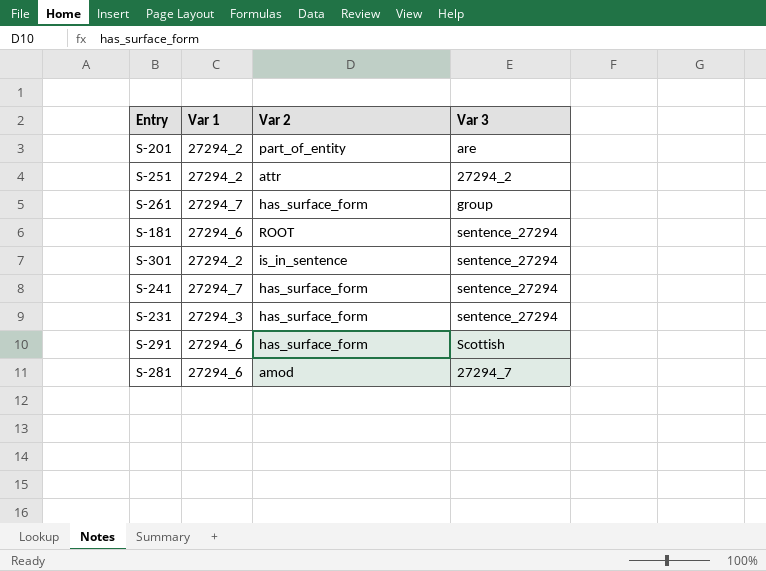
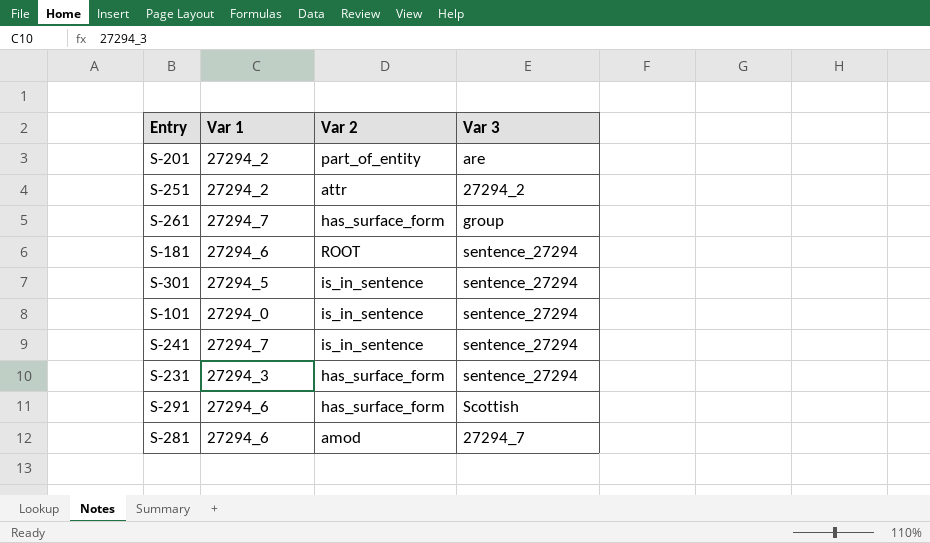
S-301 | Var 1: 27294_2 -> 27294_5
row S-101: none -> 27294_0 | is_in_sentence | sentence_27294
S-241 | Var 2: has_surface_form -> is_in_sentence

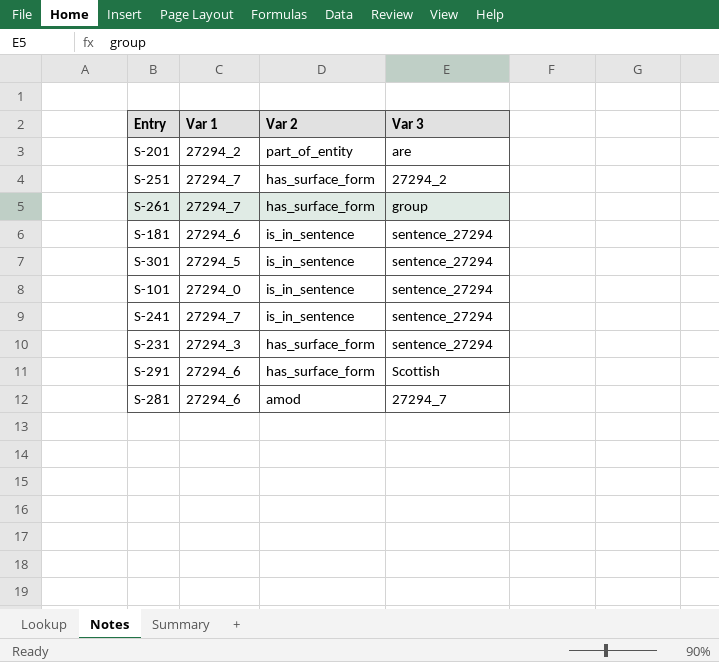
S-251 | Var 1: 27294_2 -> 27294_7
S-251 | Var 2: attr -> has_surface_form
S-181 | Var 2: ROOT -> is_in_sentence

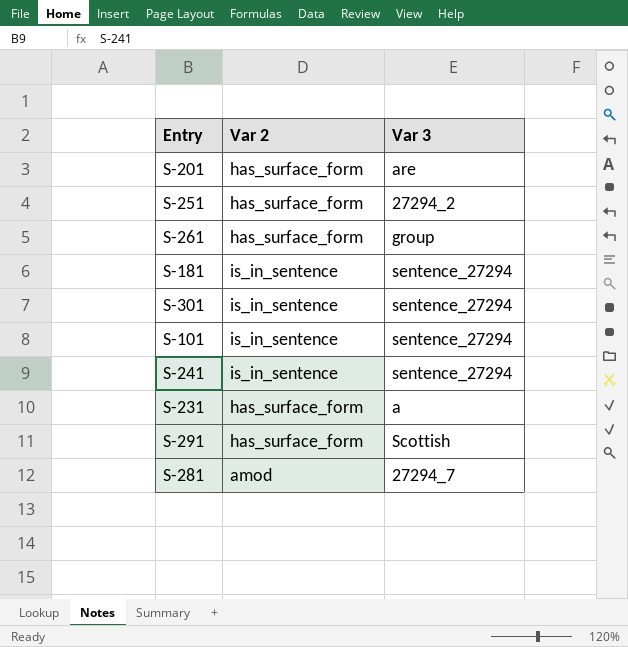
column Var 1 | position: 2 -> none
S-201 | Var 2: part_of_entity -> has_surface_form
S-231 | Var 3: sentence_27294 -> a

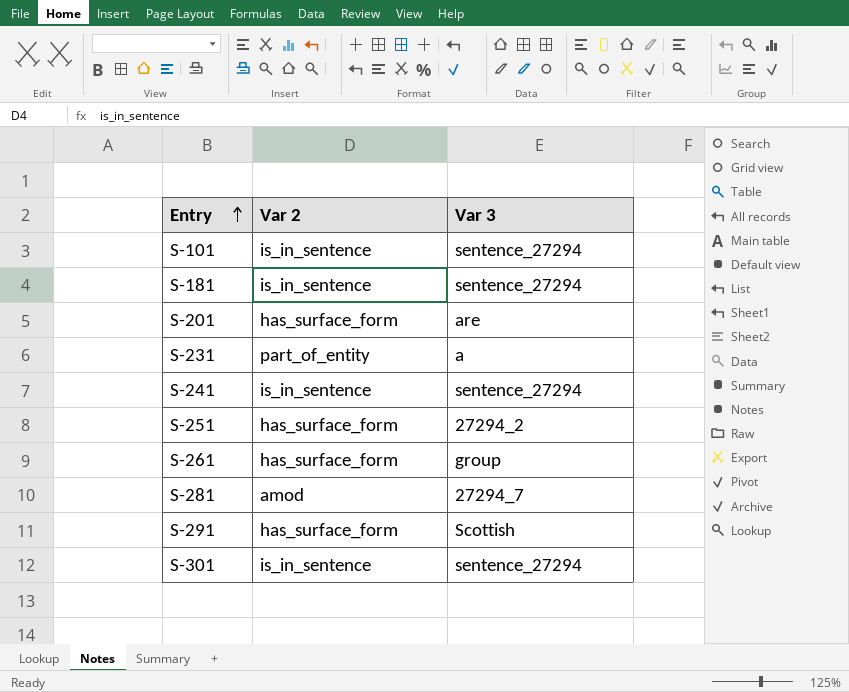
row order: none -> Entry ascending
S-231 | Var 2: has_surface_form -> part_of_entity

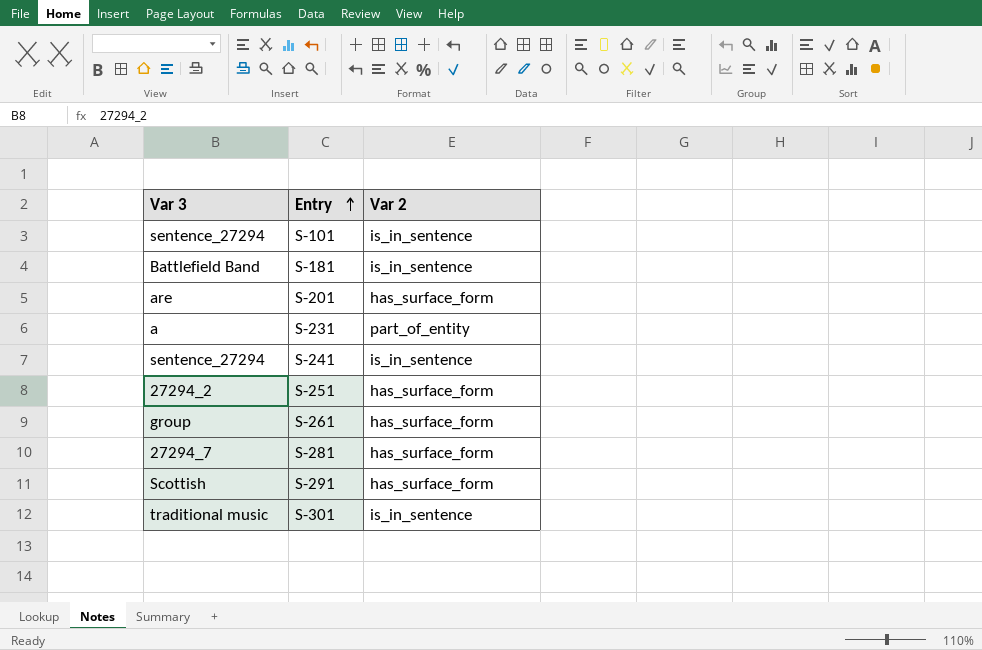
column Var 3 | position: 3 -> 1
S-181 | Var 3: sentence_27294 -> Battlefield Band
S-281 | Var 2: amod -> has_surface_form
S-301 | Var 3: sentence_27294 -> traditional music

